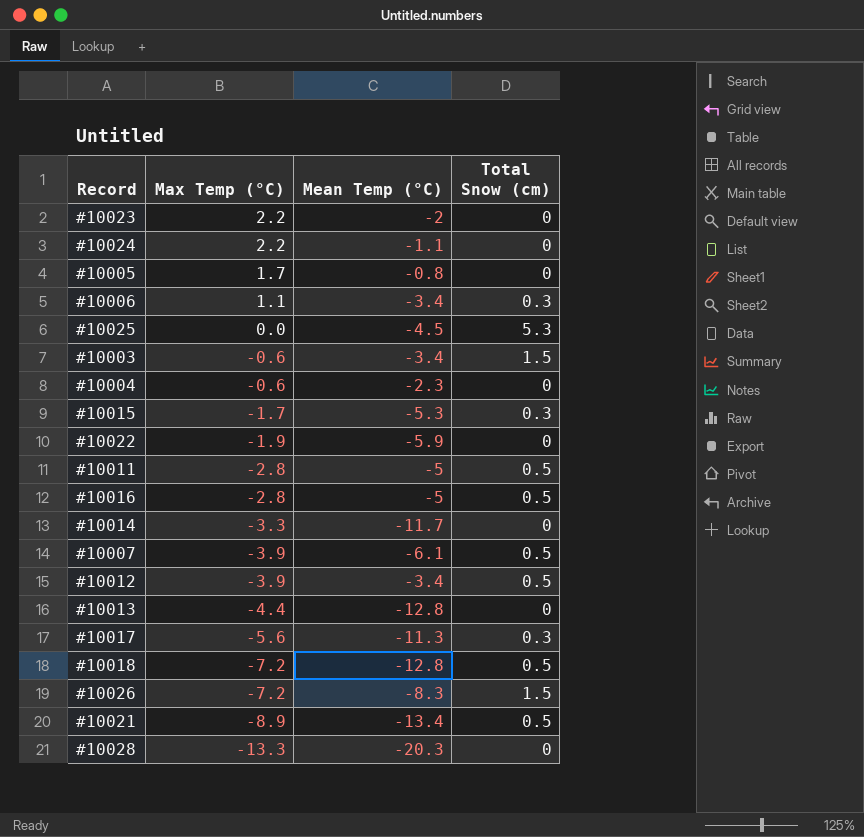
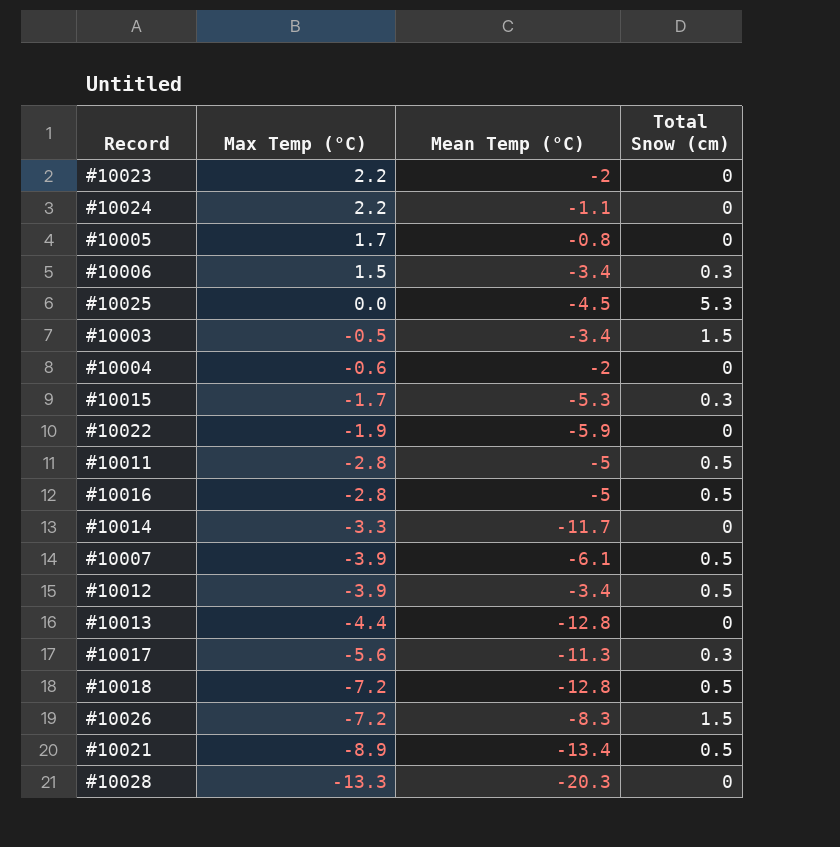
#10006 | Max Temp (°C): 1.1 -> 1.5
#10003 | Max Temp (°C): -0.6 -> -0.5
#10004 | Mean Temp (°C): -2.3 -> -2

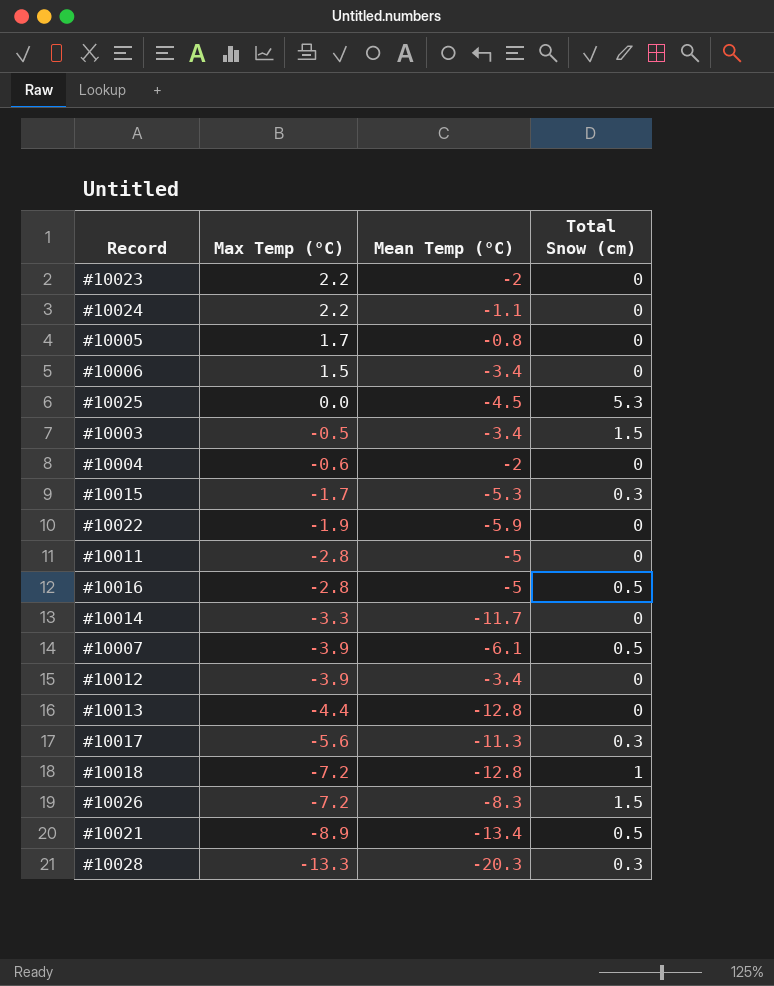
#10006 | Total Snow (cm): 0.3 -> 0
#10011 | Total Snow (cm): 0.5 -> 0
#10012 | Total Snow (cm): 0.5 -> 0
#10018 | Total Snow (cm): 0.5 -> 1
#10028 | Total Snow (cm): 0 -> 0.3

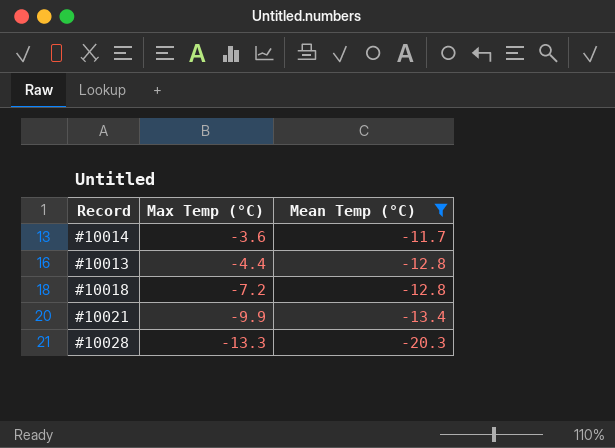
filter: none -> Mean Temp (°C) <= -11.7
column Total Snow (cm) | position: 4 -> none
#10014 | Max Temp (°C): -3.3 -> -3.6
#10021 | Max Temp (°C): -8.9 -> -9.9

